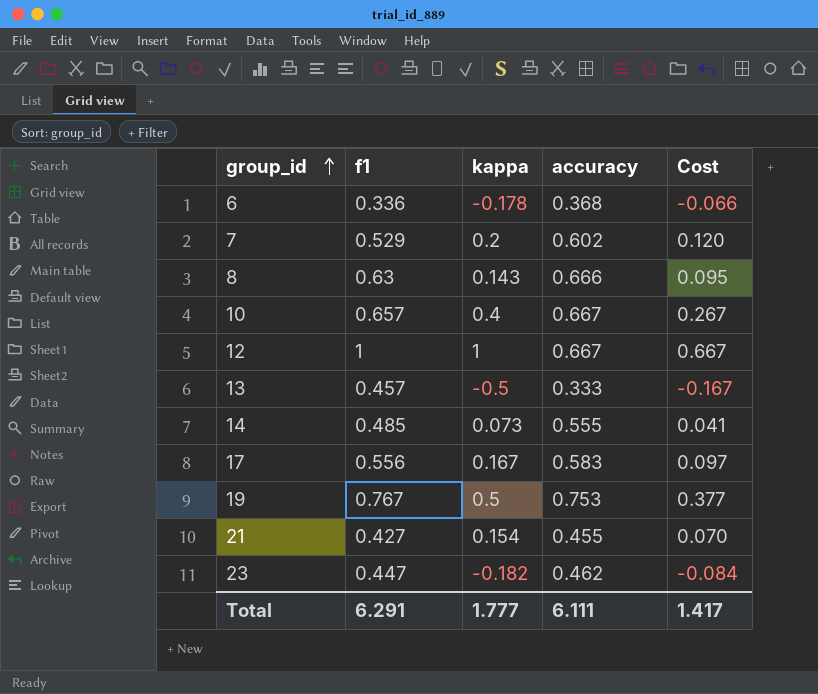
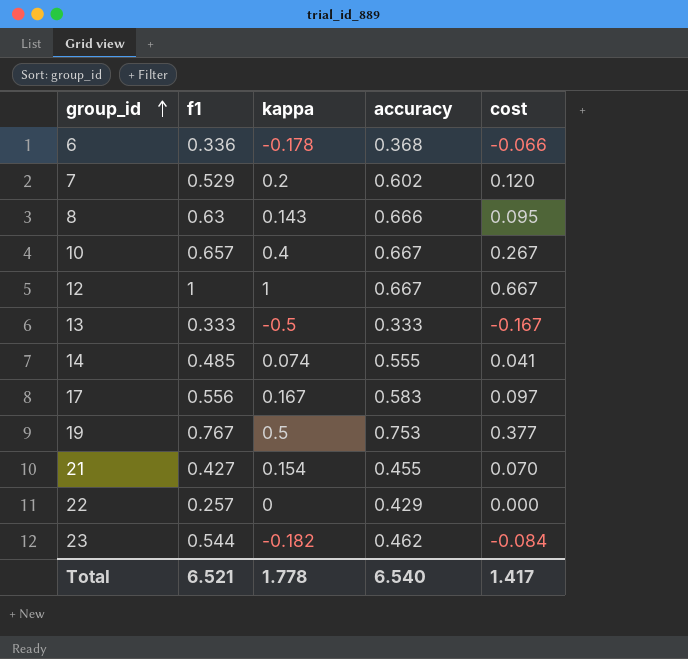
column name: Cost -> cost
13 | f1: 0.457 -> 0.333
14 | kappa: 0.073 -> 0.074
row 22: none -> 0.257 | 0 | 0.429 | 0.000
23 | f1: 0.447 -> 0.544
Total | f1: 6.291 -> 6.521
Total | kappa: 1.777 -> 1.778
Total | accuracy: 6.111 -> 6.540

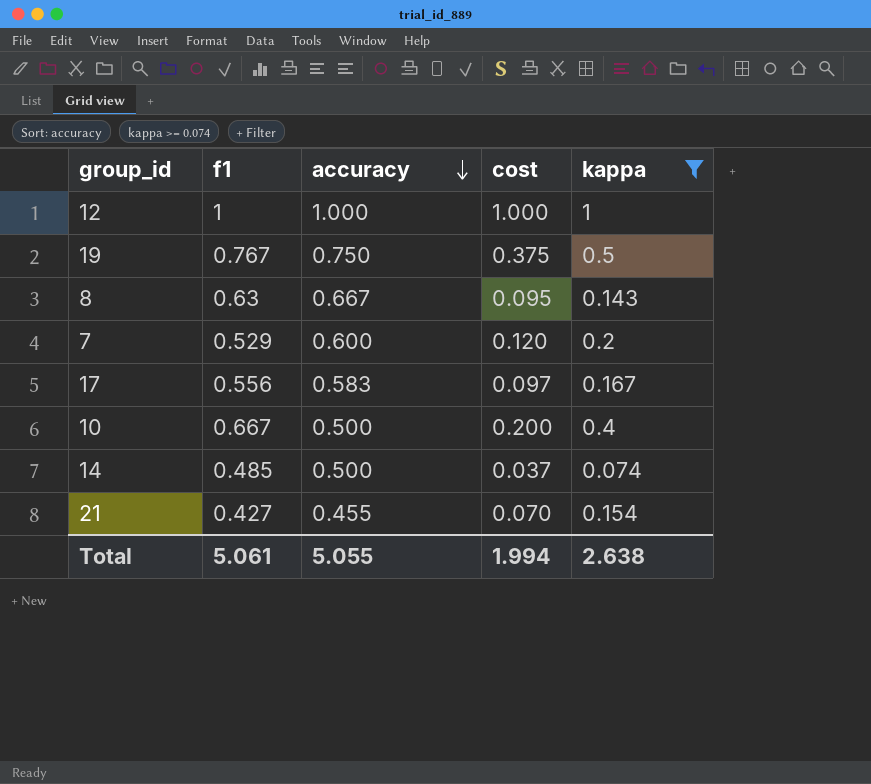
filter: none -> kappa >= 0.074
row order: group_id ascending -> accuracy descending
column kappa | position: 3 -> 5
12 | accuracy: 0.667 -> 1.000
12 | cost: 0.667 -> 1.000
19 | accuracy: 0.753 -> 0.750
19 | cost: 0.377 -> 0.375
8 | accuracy: 0.666 -> 0.667
7 | accuracy: 0.602 -> 0.600
10 | f1: 0.657 -> 0.667
10 | accuracy: 0.667 -> 0.500
10 | cost: 0.267 -> 0.200
14 | accuracy: 0.555 -> 0.500
14 | cost: 0.041 -> 0.037
Total | f1: 6.521 -> 5.061
Total | accuracy: 6.540 -> 5.055
Total | cost: 1.417 -> 1.994
Total | kappa: 1.778 -> 2.638

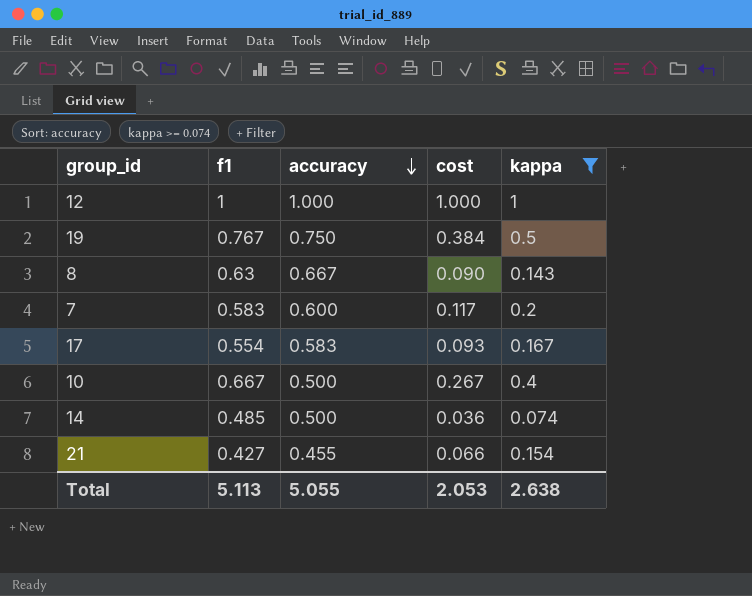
column cost | formula: [accuracy] * [kappa] -> [f1] * [kappa]
7 | f1: 0.529 -> 0.583
17 | f1: 0.556 -> 0.554
Total | f1: 5.061 -> 5.113
Total | cost: 1.994 -> 2.053

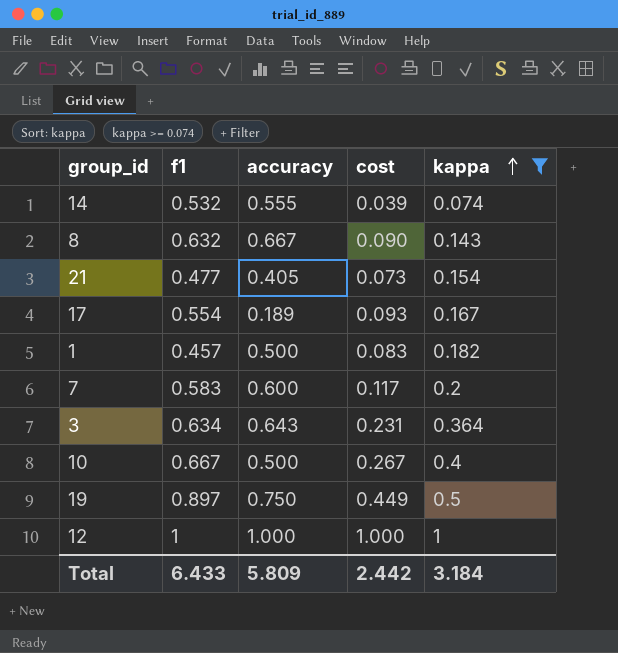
row order: accuracy descending -> kappa ascending
14 | f1: 0.485 -> 0.532
14 | accuracy: 0.500 -> 0.555
14 | cost: 0.036 -> 0.039
8 | f1: 0.63 -> 0.632
21 | f1: 0.427 -> 0.477
21 | accuracy: 0.455 -> 0.405
21 | cost: 0.066 -> 0.073
17 | accuracy: 0.583 -> 0.189
row 1: none -> 0.457 | 0.500 | 0.083 | 0.182
row 3: none -> 0.634 | 0.643 | 0.231 | 0.364
19 | f1: 0.767 -> 0.897
19 | cost: 0.384 -> 0.449
Total | f1: 5.113 -> 6.433
Total | accuracy: 5.055 -> 5.809
Total | cost: 2.053 -> 2.442
Total | kappa: 2.638 -> 3.184

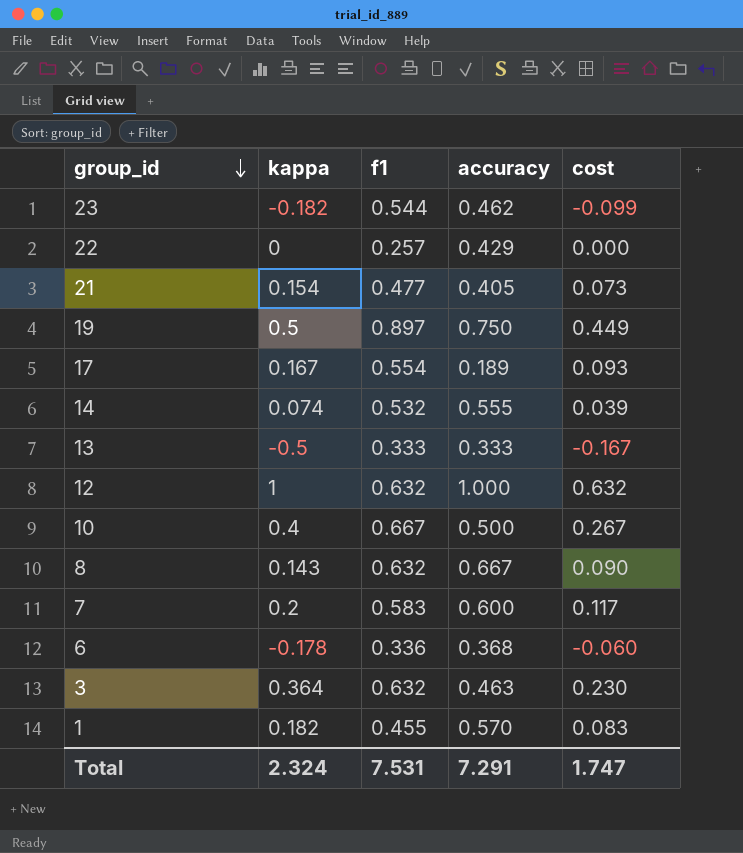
filter: kappa >= 0.074 -> none
row order: kappa ascending -> group_id descending
column kappa | position: 5 -> 2
12 | f1: 1 -> 0.632
12 | cost: 1.000 -> 0.632
3 | f1: 0.634 -> 0.632
3 | accuracy: 0.643 -> 0.463
3 | cost: 0.231 -> 0.230
1 | f1: 0.457 -> 0.455
1 | accuracy: 0.500 -> 0.570
Total | kappa: 3.184 -> 2.324
Total | f1: 6.433 -> 7.531
Total | accuracy: 5.809 -> 7.291
Total | cost: 2.442 -> 1.747

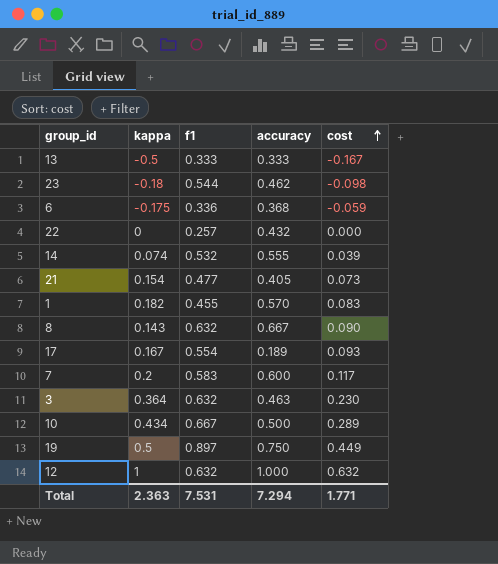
row order: group_id descending -> cost ascending
23 | kappa: -0.182 -> -0.18
23 | cost: -0.099 -> -0.098
6 | kappa: -0.178 -> -0.175
6 | cost: -0.060 -> -0.059
22 | accuracy: 0.429 -> 0.432
10 | kappa: 0.4 -> 0.434
10 | cost: 0.267 -> 0.289
Total | kappa: 2.324 -> 2.363
Total | accuracy: 7.291 -> 7.294
Total | cost: 1.747 -> 1.771

